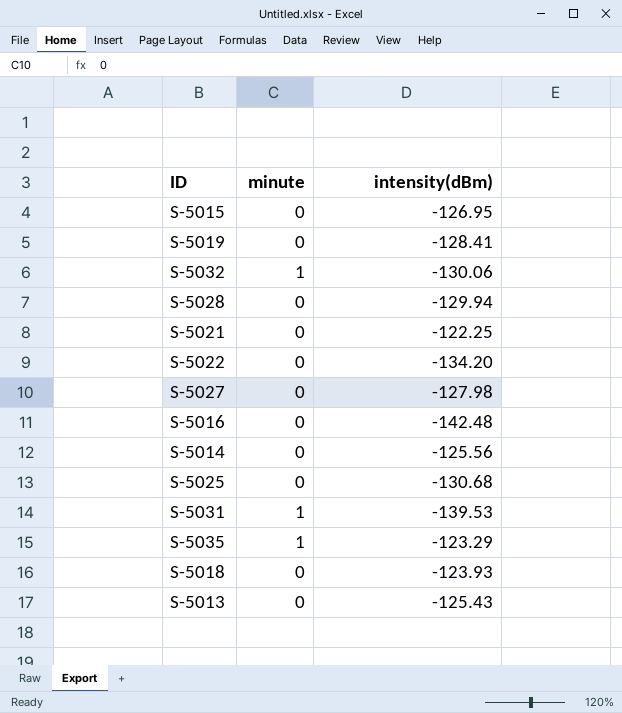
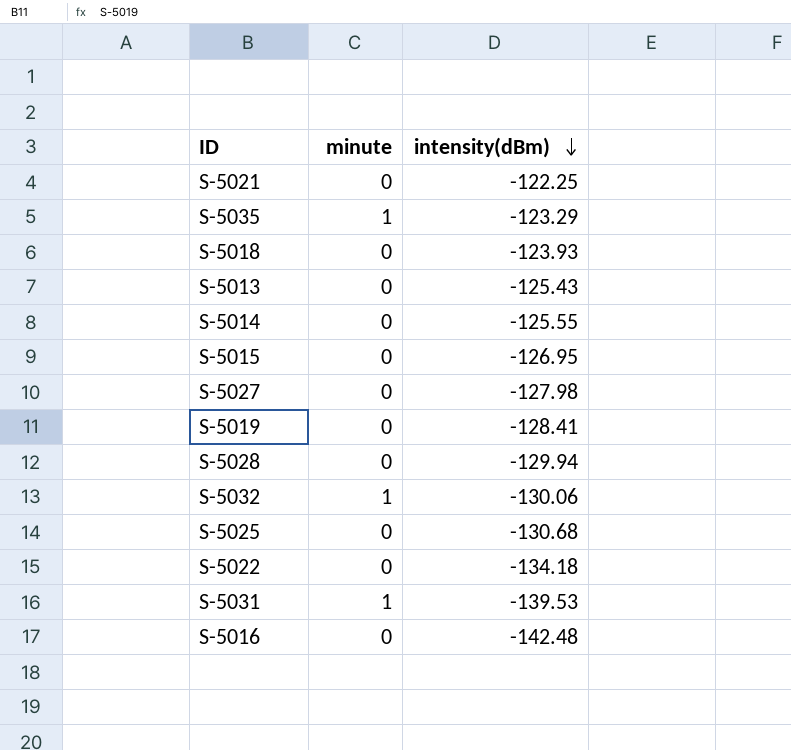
row order: none -> intensity(dBm) descending
S-5014 | intensity(dBm): -125.56 -> -125.55
S-5022 | intensity(dBm): -134.20 -> -134.18

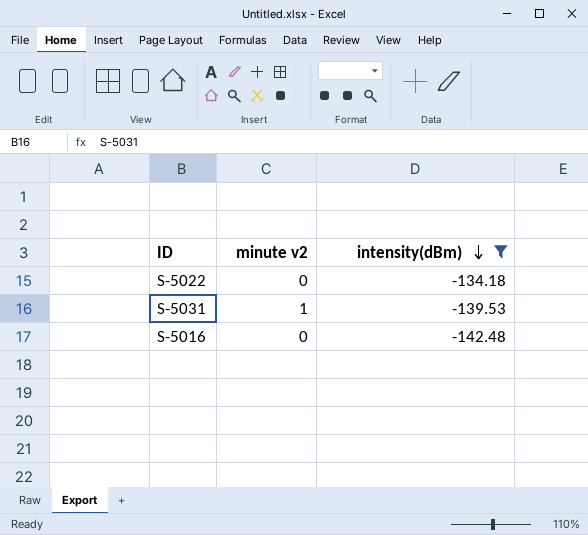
filter: none -> intensity(dBm) <= -134.18
column name: minute -> minute v2

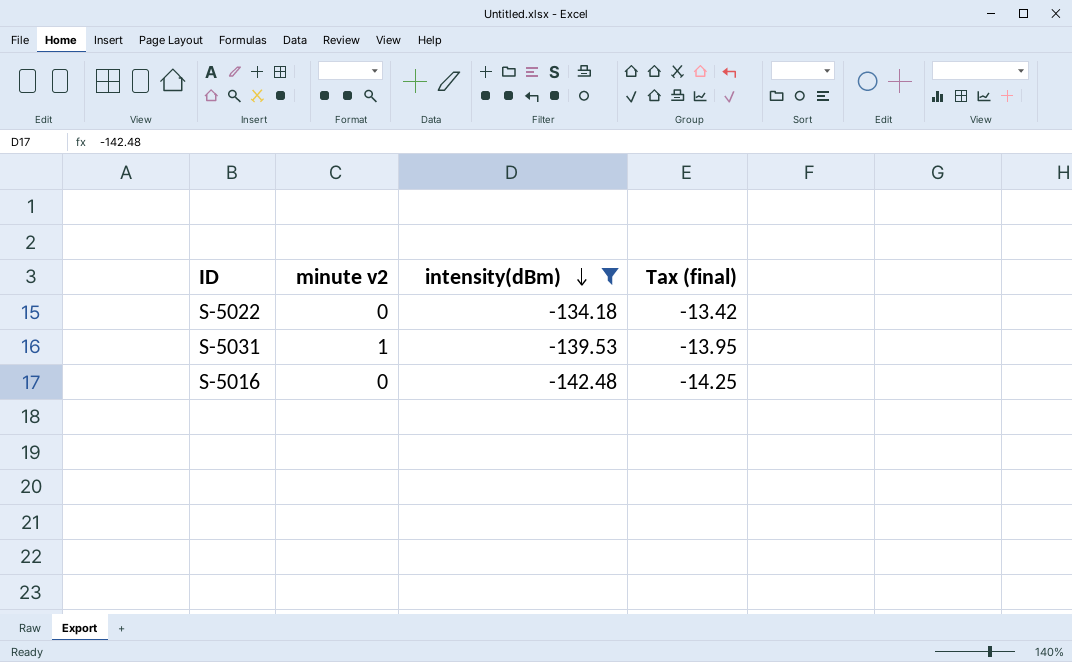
column Tax (final) | formula: none -> [intensity(dBm)] * 0.1

